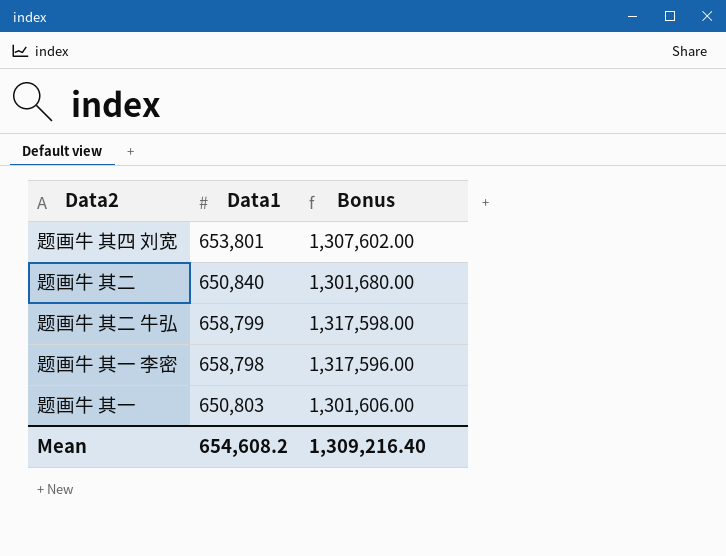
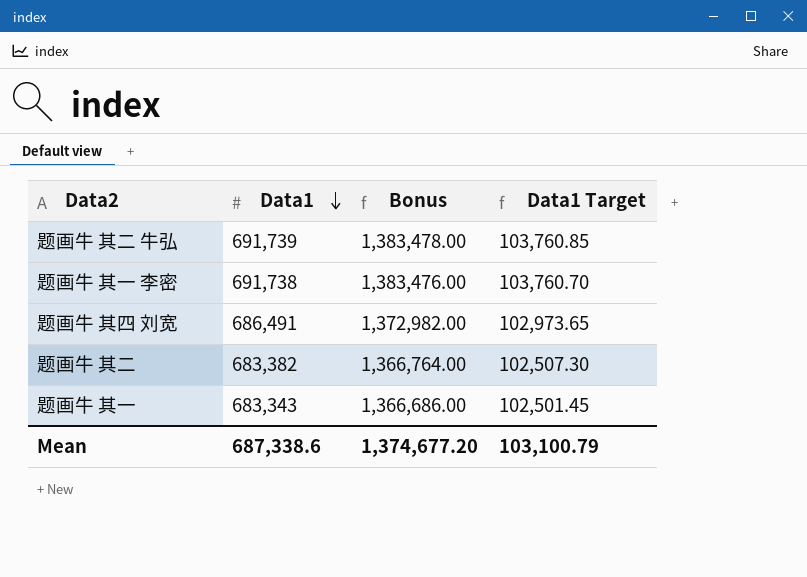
row order: none -> Data1 descending
column Data1 Target | formula: none -> [Data1] * 0.15
题画牛 其二 牛弘 | Data1: 658,799 -> 691,739
题画牛 其二 牛弘 | Bonus: 1,317,598.00 -> 1,383,478.00
题画牛 其一 李密 | Data1: 658,798 -> 691,738
题画牛 其一 李密 | Bonus: 1,317,596.00 -> 1,383,476.00
题画牛 其四 刘宽 | Data1: 653,801 -> 686,491
题画牛 其四 刘宽 | Bonus: 1,307,602.00 -> 1,372,982.00
题画牛 其二 | Data1: 650,840 -> 683,382
题画牛 其二 | Bonus: 1,301,680.00 -> 1,366,764.00
题画牛 其一 | Data1: 650,803 -> 683,343
题画牛 其一 | Bonus: 1,301,606.00 -> 1,366,686.00
Mean | Data1: 654,608.2 -> 687,338.6
Mean | Bonus: 1,309,216.40 -> 1,374,677.20

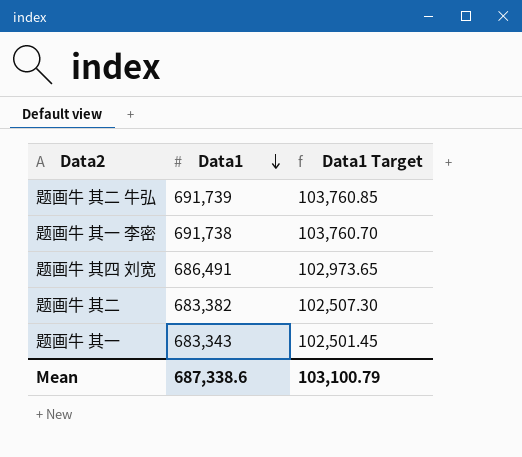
column Bonus | formula: [Data1] * 2 -> none

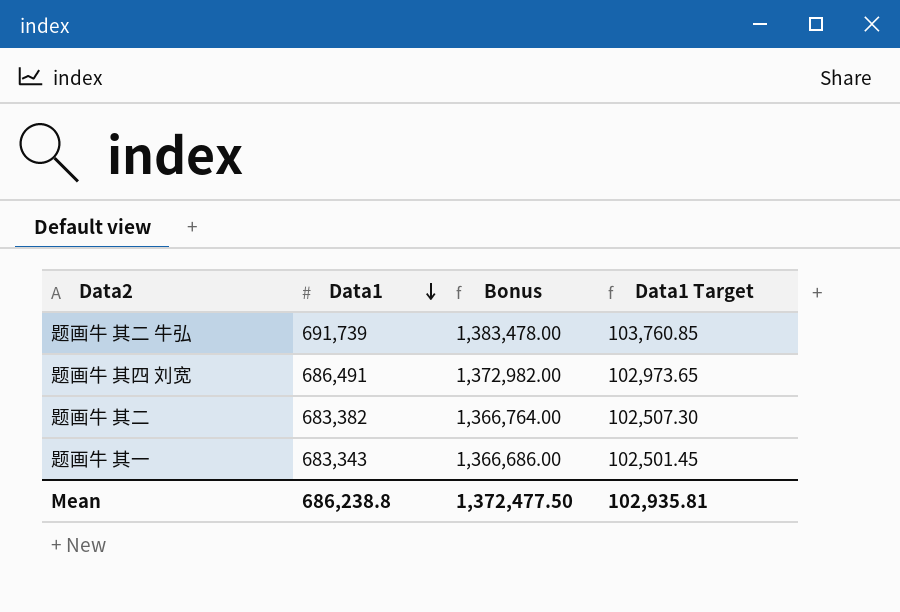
column Bonus | formula: none -> [Data1] * 2
row 题画牛 其一 李密: 691,738 | 103,760.70 -> none
Mean | Data1: 687,338.6 -> 686,238.8
Mean | Data1 Target: 103,100.79 -> 102,935.81

